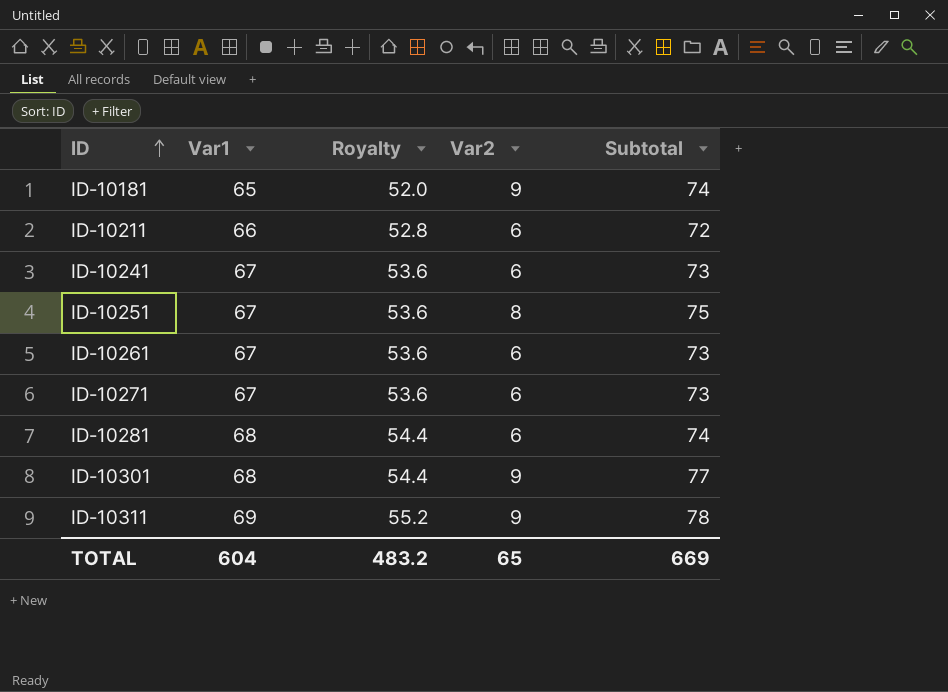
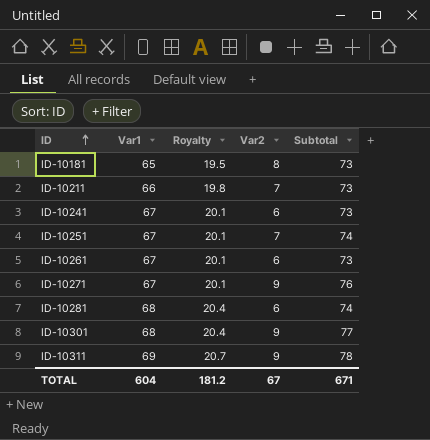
column Royalty | formula: [Var1] * 0.8 -> [Var1] * 0.3
ID-10181 | Var2: 9 -> 8
ID-10181 | Subtotal: 74 -> 73
ID-10211 | Var2: 6 -> 7
ID-10211 | Subtotal: 72 -> 73
ID-10251 | Var2: 8 -> 7
ID-10251 | Subtotal: 75 -> 74
ID-10271 | Var2: 6 -> 9
ID-10271 | Subtotal: 73 -> 76
TOTAL | Royalty: 483.2 -> 181.2
TOTAL | Var2: 65 -> 67
TOTAL | Subtotal: 669 -> 671

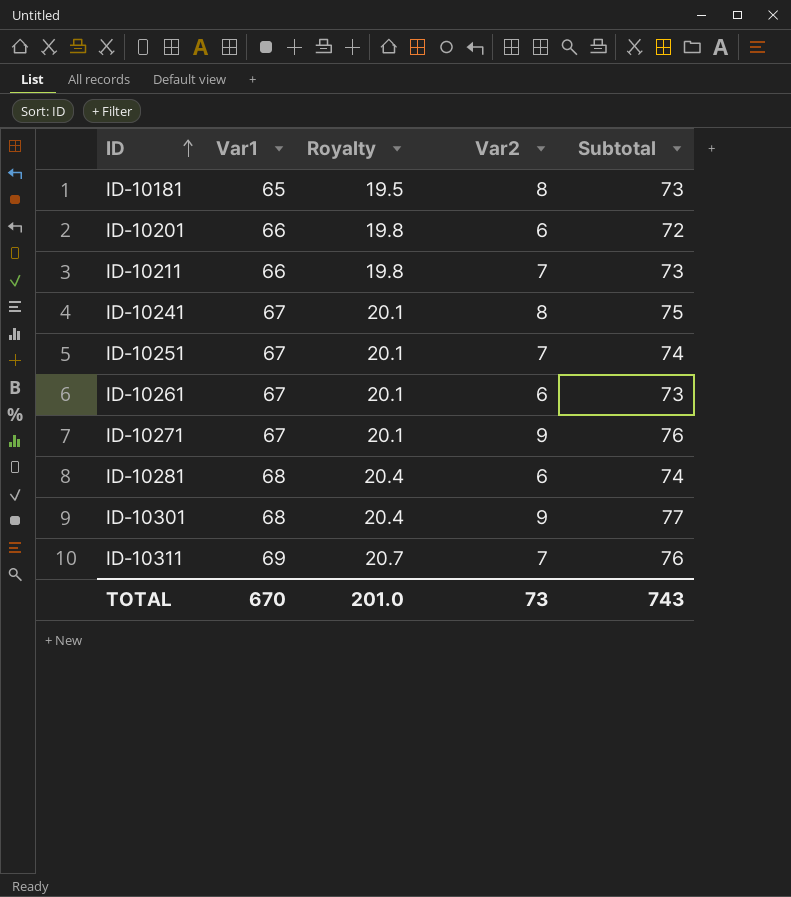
row ID-10201: none -> 66 | 19.8 | 6 | 72
ID-10241 | Var2: 6 -> 8
ID-10241 | Subtotal: 73 -> 75
ID-10311 | Var2: 9 -> 7
ID-10311 | Subtotal: 78 -> 76
TOTAL | Var1: 604 -> 670
TOTAL | Royalty: 181.2 -> 201.0
TOTAL | Var2: 67 -> 73
TOTAL | Subtotal: 671 -> 743

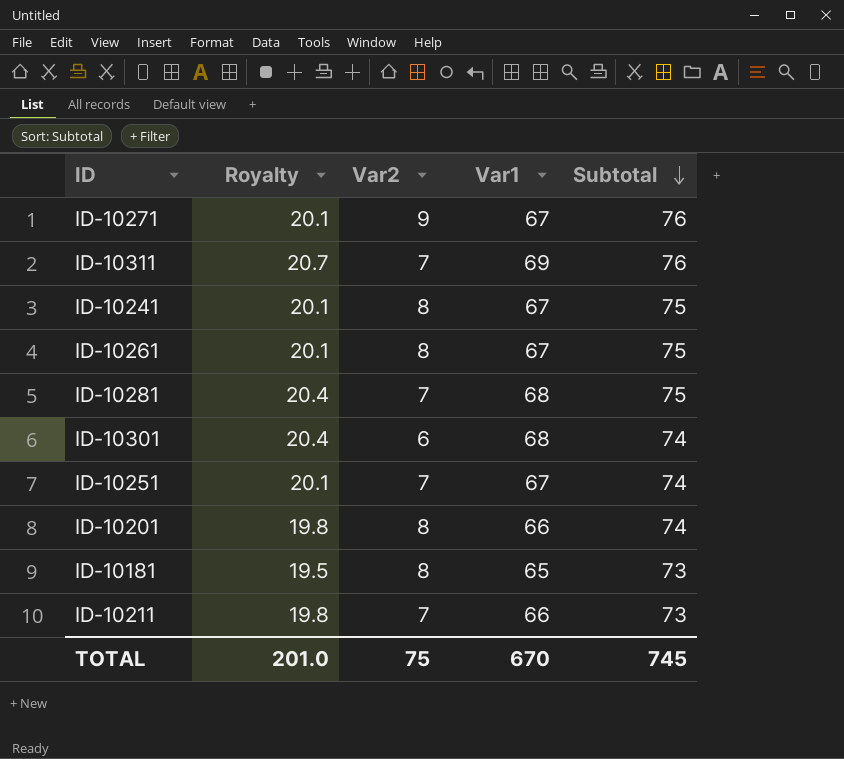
row order: ID ascending -> Subtotal descending
column Var1 | position: 2 -> 4
ID-10261 | Var2: 6 -> 8
ID-10261 | Subtotal: 73 -> 75
ID-10281 | Var2: 6 -> 7
ID-10281 | Subtotal: 74 -> 75
ID-10301 | Var2: 9 -> 6
ID-10301 | Subtotal: 77 -> 74
ID-10201 | Var2: 6 -> 8
ID-10201 | Subtotal: 72 -> 74
TOTAL | Var2: 73 -> 75
TOTAL | Subtotal: 743 -> 745

